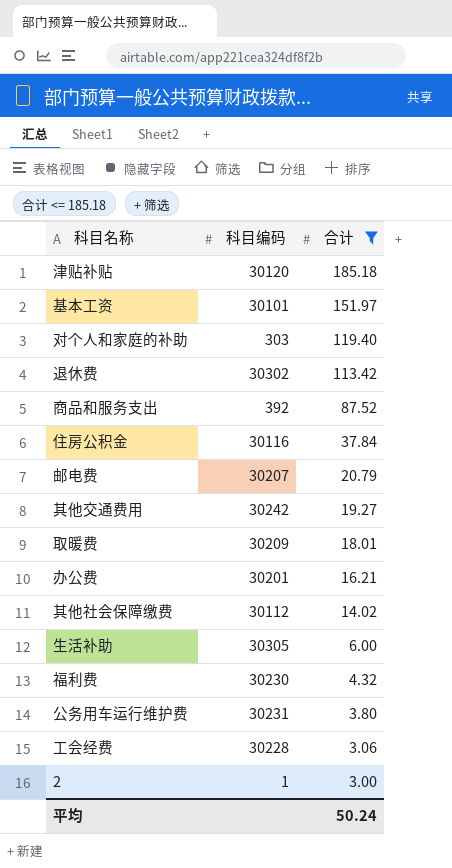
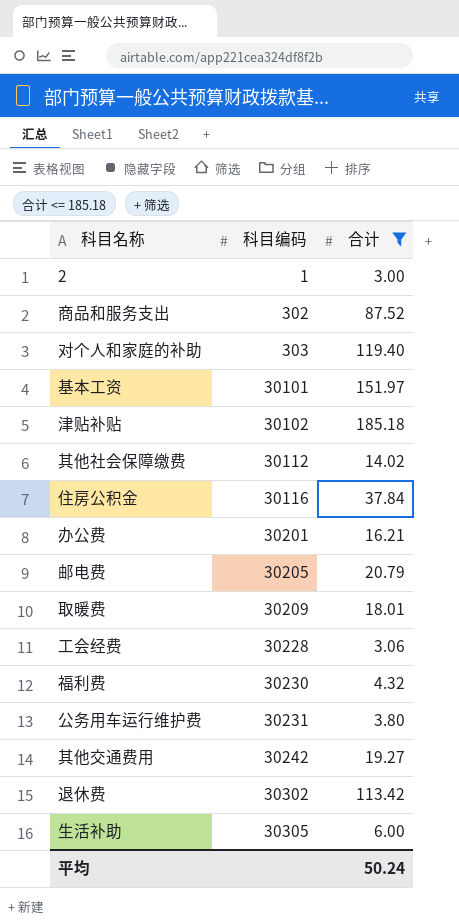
row order: 合计 descending -> 科目编码 ascending
商品和服务支出 | 科目编码: 392 -> 302
津贴补贴 | 科目编码: 30120 -> 30102
邮电费 | 科目编码: 30207 -> 30205

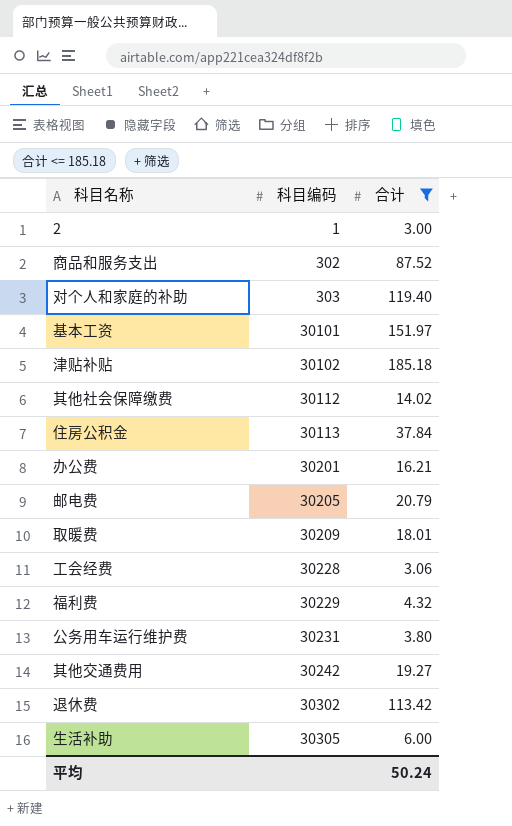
住房公积金 | 科目编码: 30116 -> 30113
福利费 | 科目编码: 30230 -> 30229

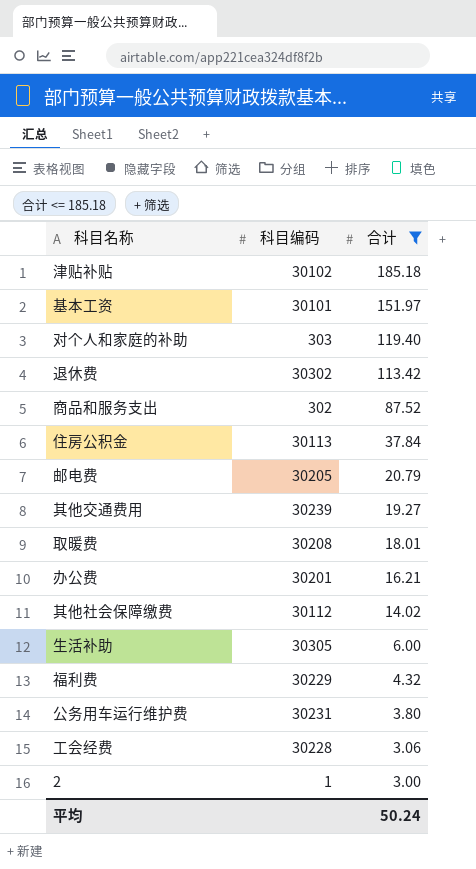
row order: 科目编码 ascending -> 合计 descending
其他交通费用 | 科目编码: 30242 -> 30239
取暖费 | 科目编码: 30209 -> 30208

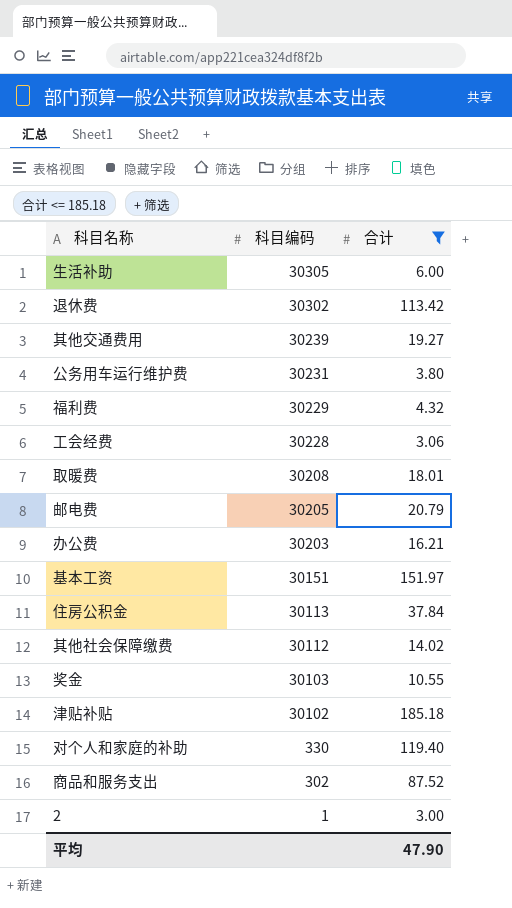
row order: 合计 descending -> 科目编码 descending
办公费 | 科目编码: 30201 -> 30203
基本工资 | 科目编码: 30101 -> 30151
row 奖金: none -> 30103 | 10.55
对个人和家庭的补助 | 科目编码: 303 -> 330
平均 | 合计: 50.24 -> 47.90

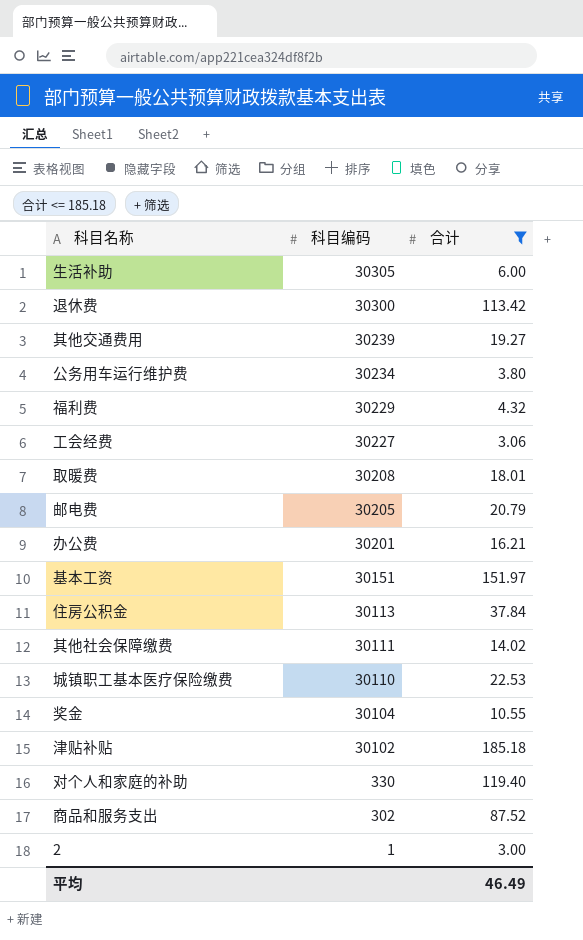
退休费 | 科目编码: 30302 -> 30300
公务用车运行维护费 | 科目编码: 30231 -> 30234
工会经费 | 科目编码: 30228 -> 30227
办公费 | 科目编码: 30203 -> 30201
其他社会保障缴费 | 科目编码: 30112 -> 30111
row 城镇职工基本医疗保险缴费: none -> 30110 | 22.53
奖金 | 科目编码: 30103 -> 30104
平均 | 合计: 47.90 -> 46.49

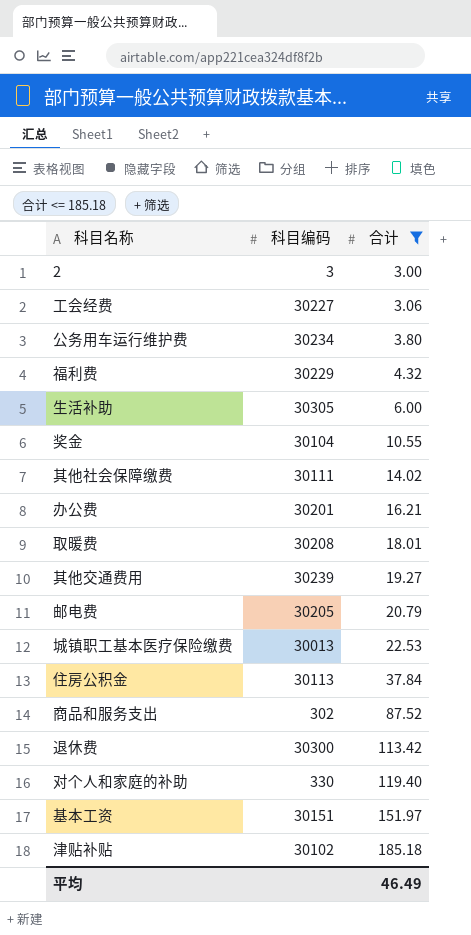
row order: 科目编码 descending -> 合计 ascending
2 | 科目编码: 1 -> 3
城镇职工基本医疗保险缴费 | 科目编码: 30110 -> 30013

